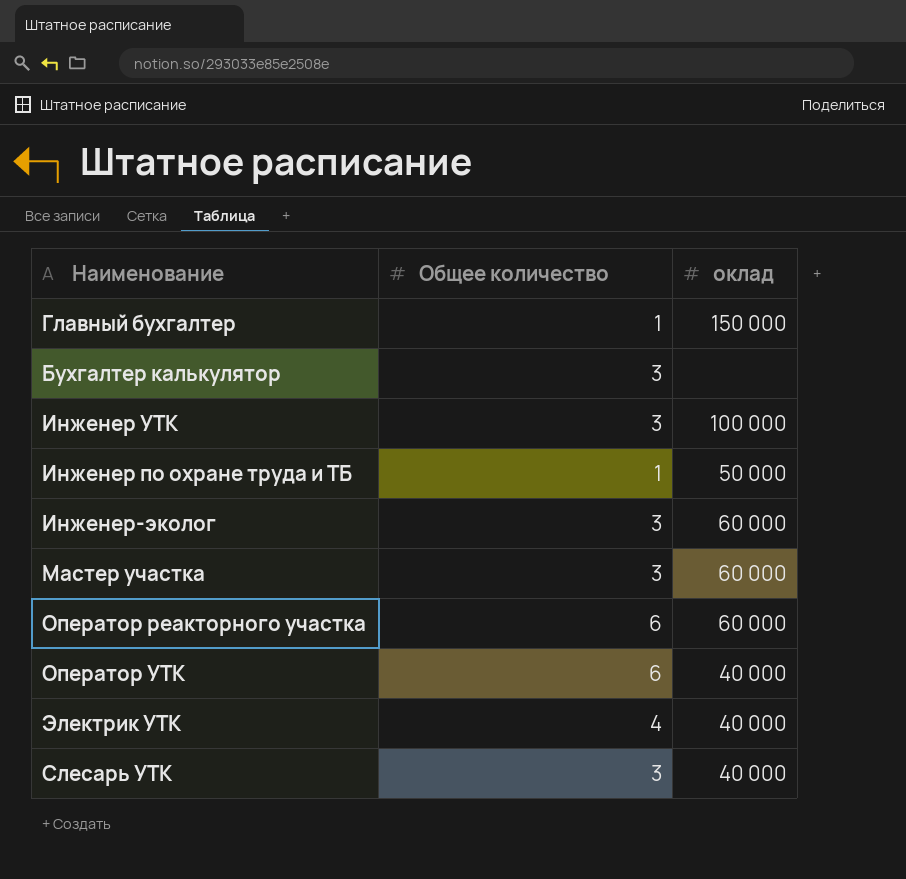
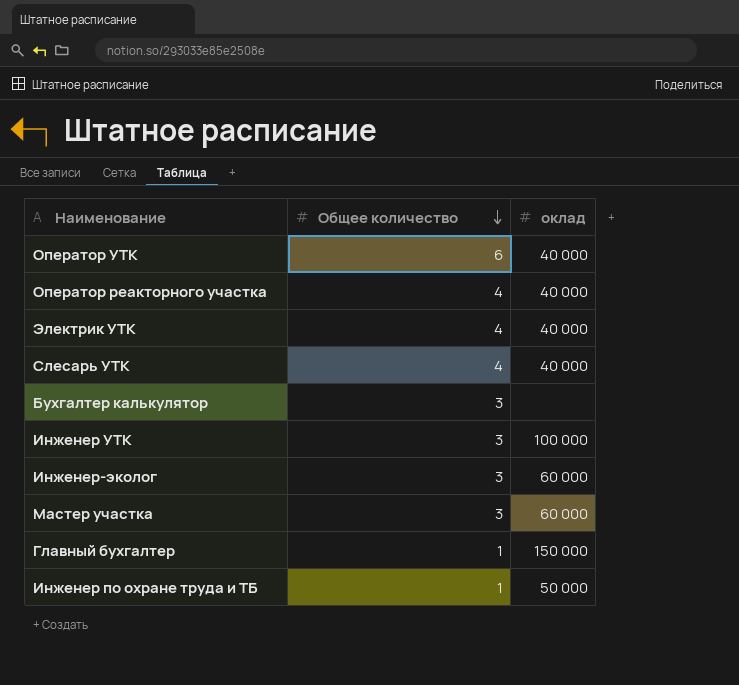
row order: none -> Общее количество descending
Оператор реакторного участка | Общее количество: 6 -> 4
Оператор реакторного участка | оклад: 60 000 -> 40 000
Слесарь УТК | Общее количество: 3 -> 4

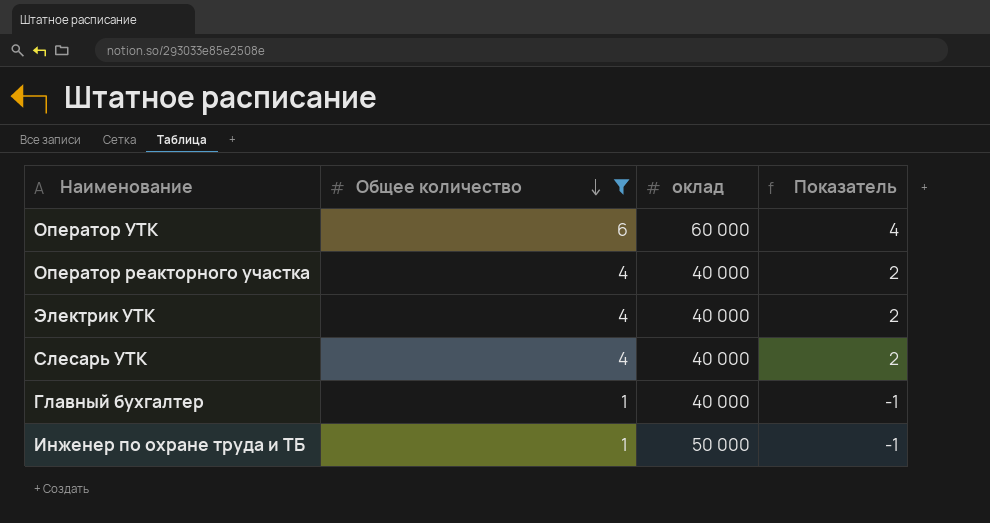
filter: none -> Общее количество != 3
column Показатель | formula: none -> [Общее количество] - 2
Оператор УТК | оклад: 40 000 -> 60 000
Главный бухгалтер | оклад: 150 000 -> 40 000

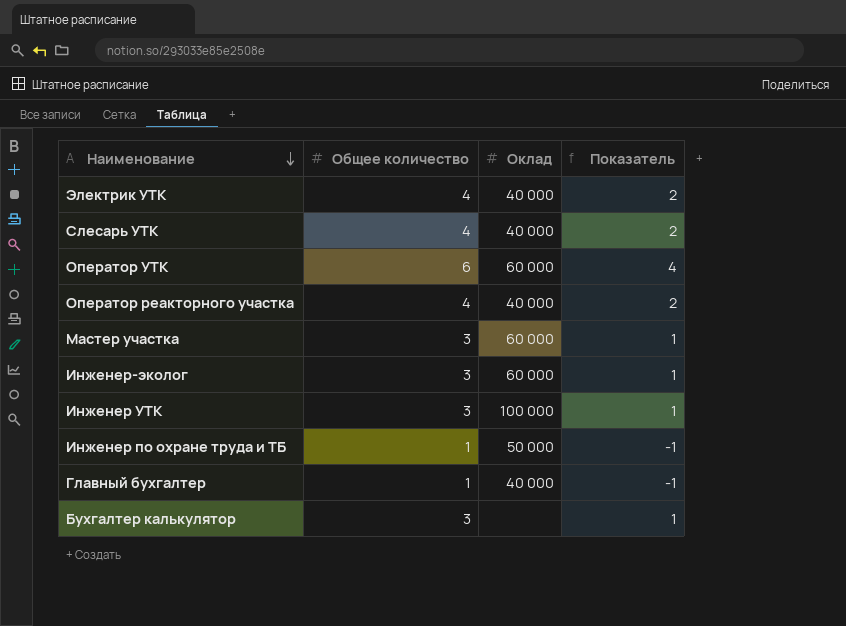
filter: Общее количество != 3 -> none
row order: Общее количество descending -> Наименование descending
column name: оклад -> Оклад

